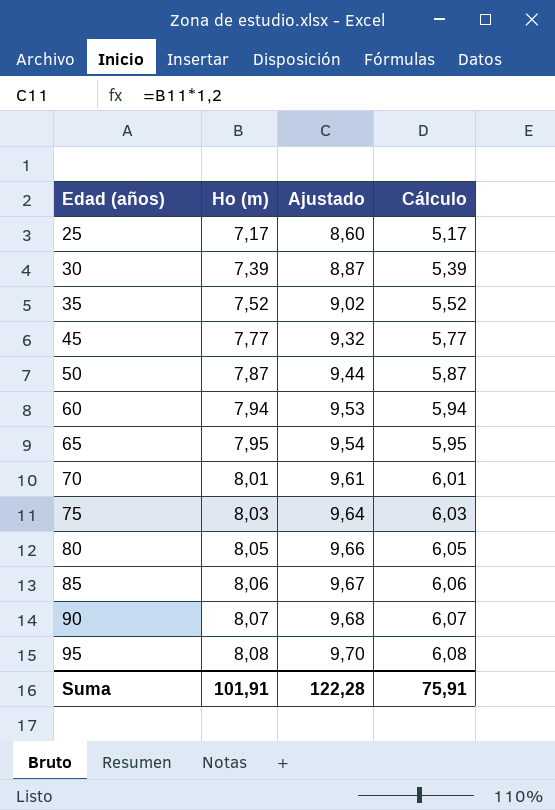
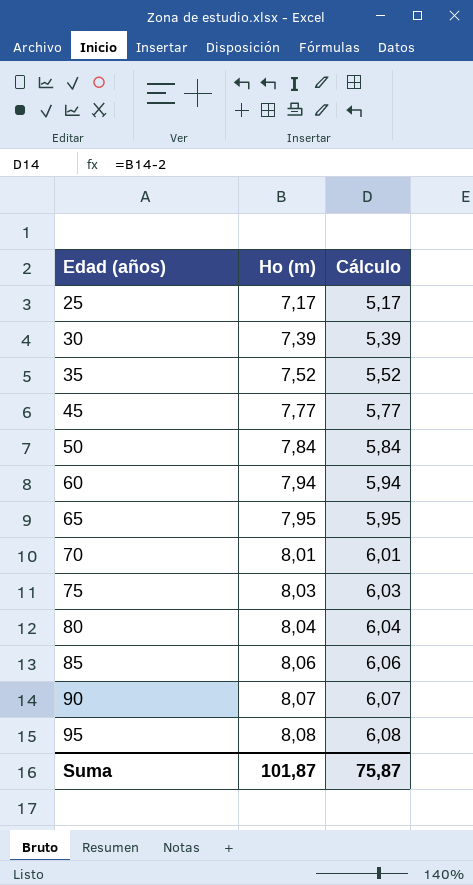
column Ajustado | formula: [Ho (m)] * 1,2 -> none
50 | Ho (m): 7,87 -> 7,84
50 | Cálculo: 5,87 -> 5,84
80 | Ho (m): 8,05 -> 8,04
80 | Cálculo: 6,05 -> 6,04
Suma | Ho (m): 101,91 -> 101,87
Suma | Cálculo: 75,91 -> 75,87

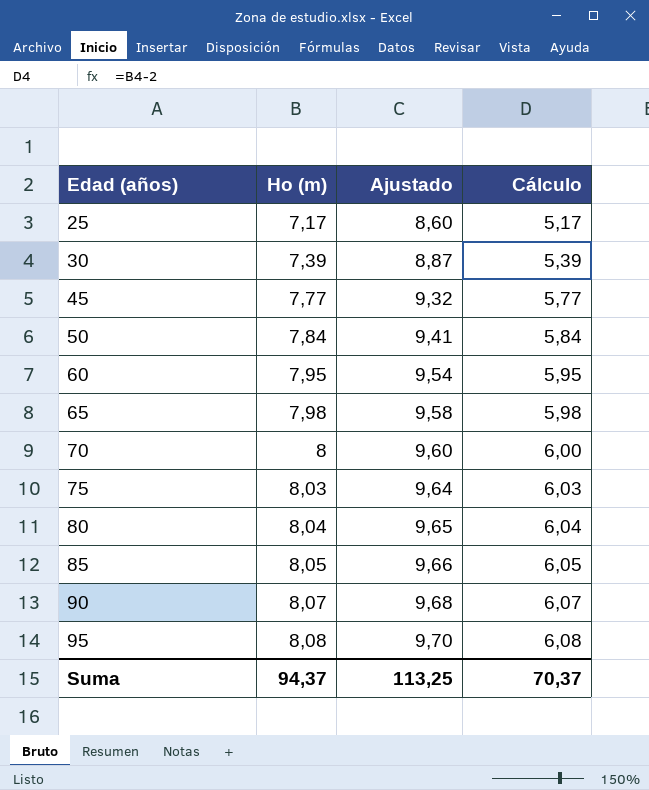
column Ajustado | formula: none -> [Ho (m)] * 1,2
row 35: 7,52 | 5,52 -> none
60 | Ho (m): 7,94 -> 7,95
60 | Cálculo: 5,94 -> 5,95
65 | Ho (m): 7,95 -> 7,98
65 | Cálculo: 5,95 -> 5,98
70 | Ho (m): 8,01 -> 8
70 | Cálculo: 6,01 -> 6,00
85 | Ho (m): 8,06 -> 8,05
85 | Cálculo: 6,06 -> 6,05
Suma | Ho (m): 101,87 -> 94,37
Suma | Cálculo: 75,87 -> 70,37

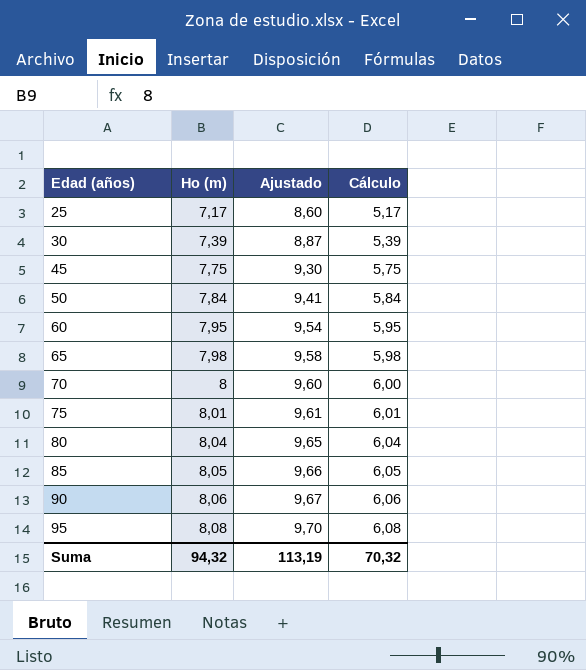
45 | Ho (m): 7,77 -> 7,75
45 | Ajustado: 9,32 -> 9,30
45 | Cálculo: 5,77 -> 5,75
75 | Ho (m): 8,03 -> 8,01
75 | Ajustado: 9,64 -> 9,61
75 | Cálculo: 6,03 -> 6,01
90 | Ho (m): 8,07 -> 8,06
90 | Ajustado: 9,68 -> 9,67
90 | Cálculo: 6,07 -> 6,06
Suma | Ho (m): 94,37 -> 94,32
Suma | Ajustado: 113,25 -> 113,19
Suma | Cálculo: 70,37 -> 70,32

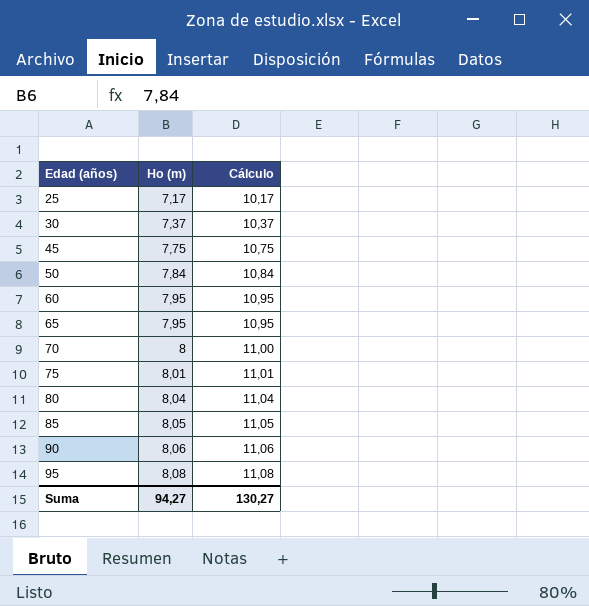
column Ajustado | formula: [Ho (m)] * 1,2 -> none
column Cálculo | formula: [Ho (m)] - 2 -> [Ho (m)] + 3
30 | Ho (m): 7,39 -> 7,37
65 | Ho (m): 7,98 -> 7,95
Suma | Ho (m): 94,32 -> 94,27
Suma | Cálculo: 70,32 -> 130,27

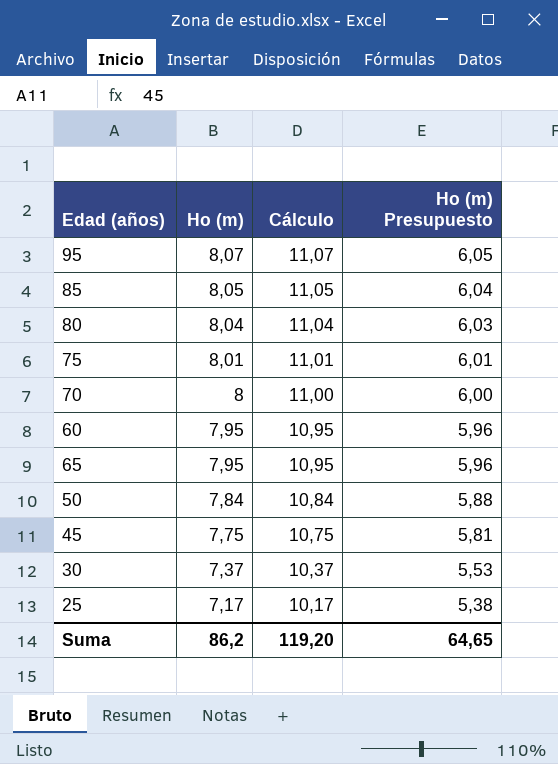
row order: Edad (años) ascending -> Ho (m) descending
column Ho (m) Presupuesto | formula: none -> [Ho (m)] * 0,75
row 90: 8,06 | 11,06 -> none
95 | Ho (m): 8,08 -> 8,07
95 | Cálculo: 11,08 -> 11,07
Suma | Ho (m): 94,27 -> 86,2
Suma | Cálculo: 130,27 -> 119,20

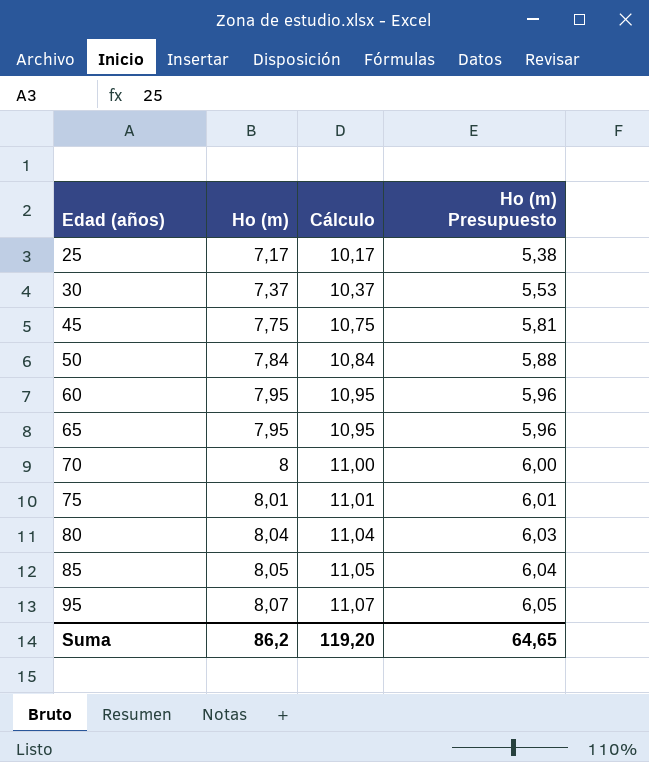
row order: Ho (m) descending -> Edad (años) ascending

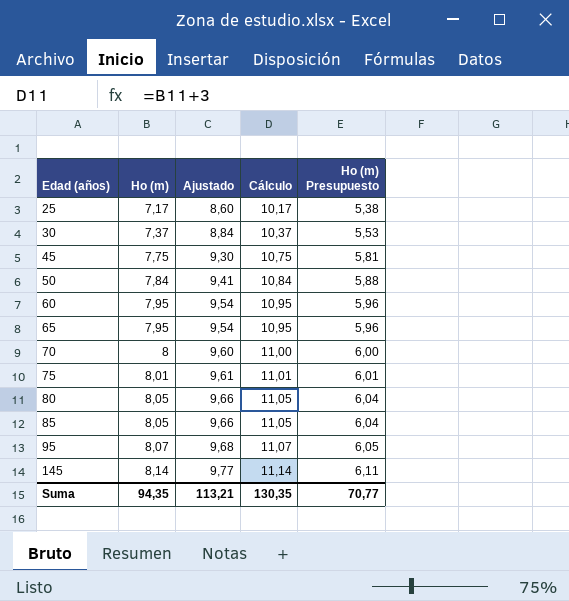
column Ajustado | formula: none -> [Ho (m)] * 1,2
80 | Ho (m): 8,04 -> 8,05
80 | Cálculo: 11,04 -> 11,05
80 | Ho (m) Presupuesto: 6,03 -> 6,04
row 145: none -> 8,14 | 9,77 | 11,14 | 6,11
Suma | Ho (m): 86,2 -> 94,35
Suma | Cálculo: 119,20 -> 130,35
Suma | Ho (m) Presupuesto: 64,65 -> 70,77

